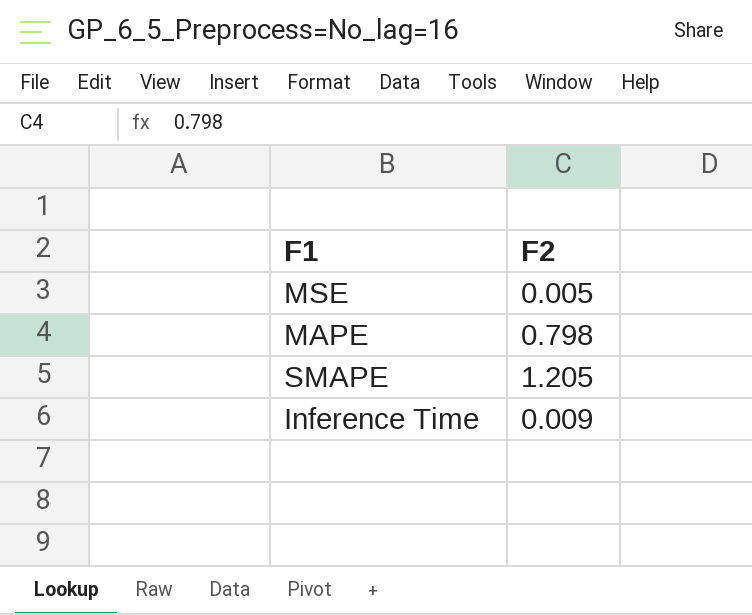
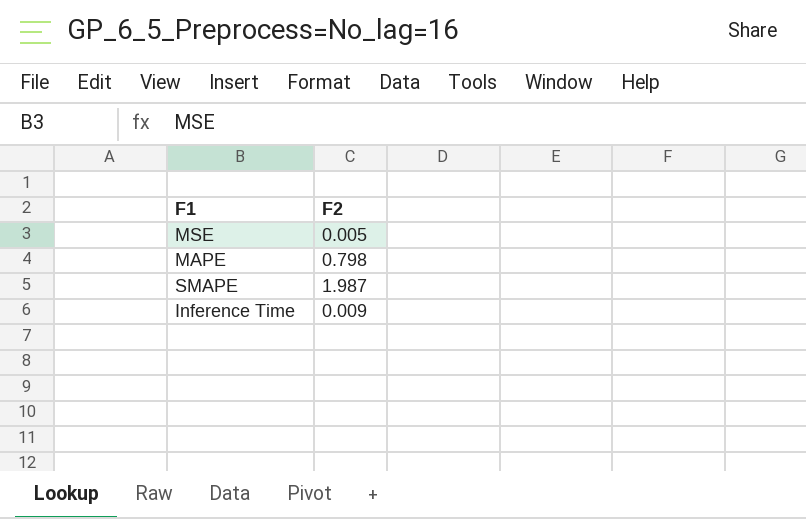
SMAPE | F2: 1.205 -> 1.987

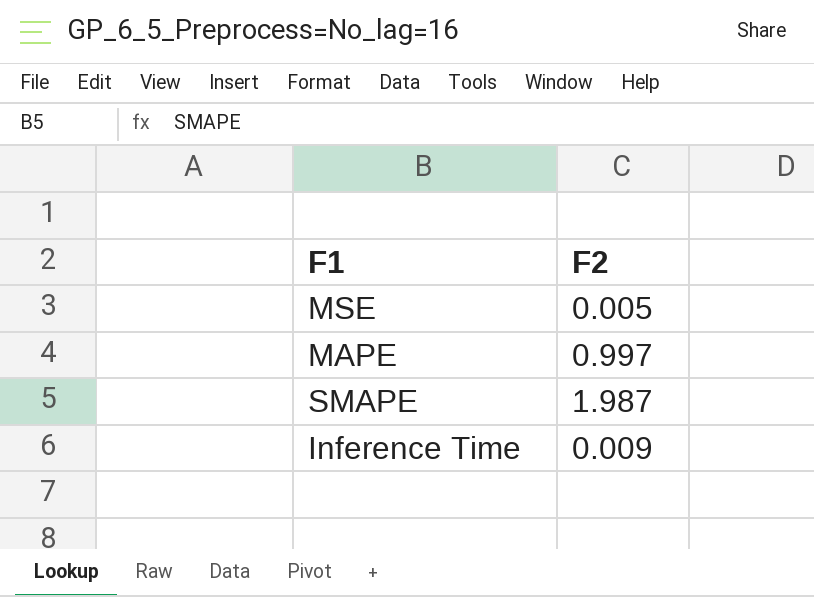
MAPE | F2: 0.798 -> 0.997

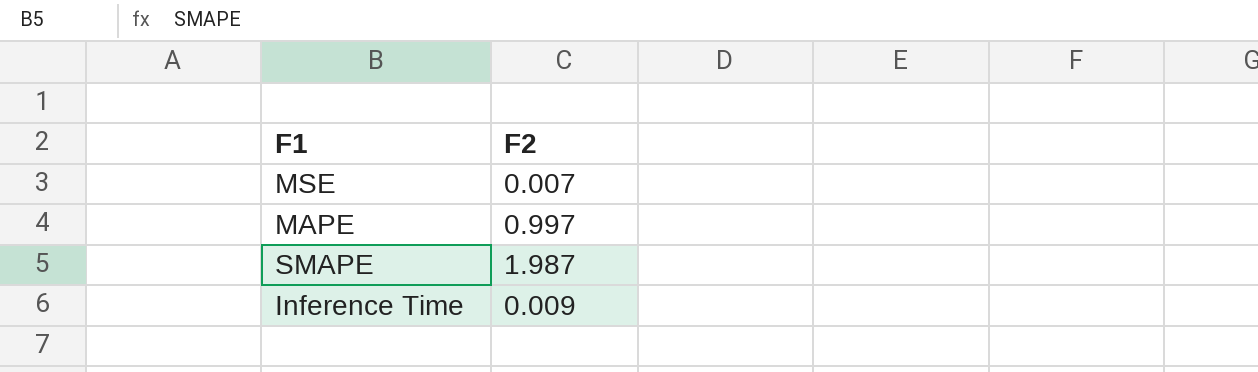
MSE | F2: 0.005 -> 0.007

